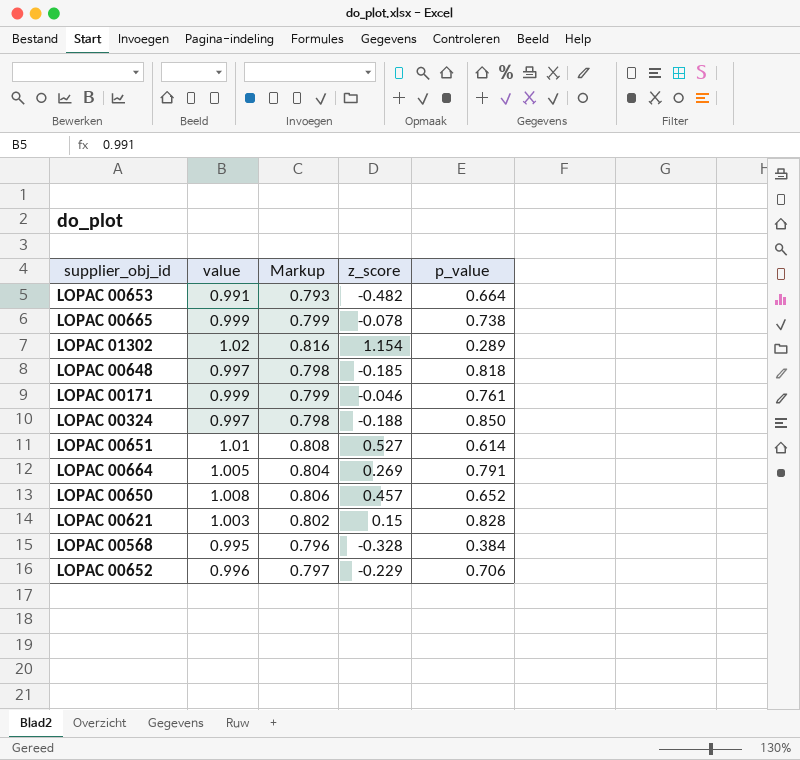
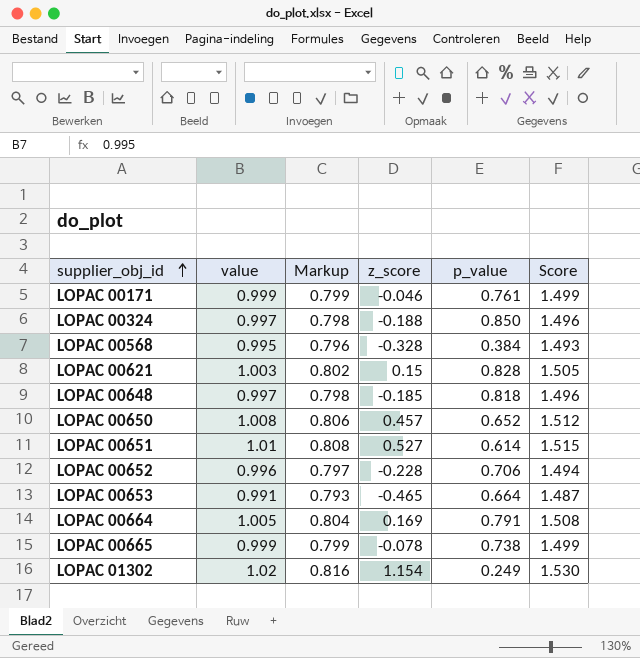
row order: none -> supplier_obj_id ascending
column Score | formula: none -> [value] * 1.5
LOPAC 00652 | z_score: -0.229 -> -0.228
LOPAC 00653 | z_score: -0.482 -> -0.465
LOPAC 00664 | z_score: 0.269 -> 0.169
LOPAC 01302 | p_value: 0.289 -> 0.249

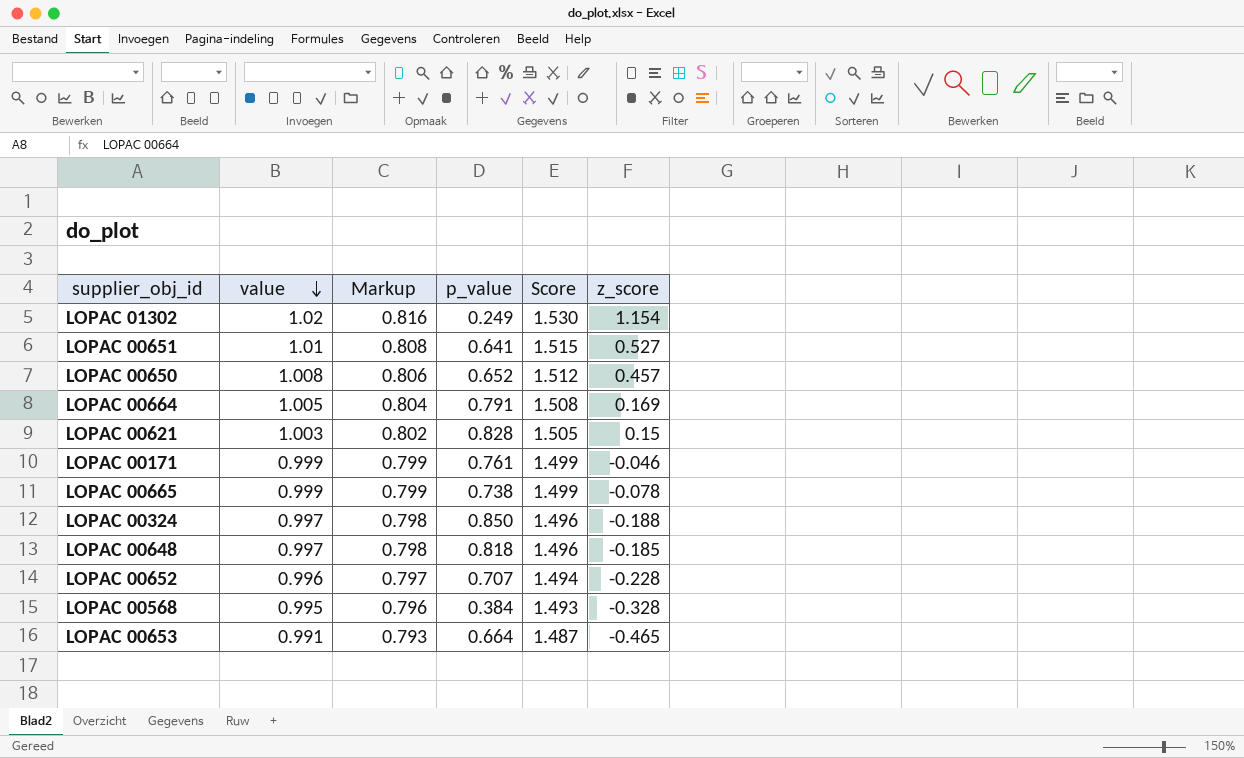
row order: supplier_obj_id ascending -> value descending
column z_score | position: 4 -> 6
LOPAC 00651 | p_value: 0.614 -> 0.641
LOPAC 00652 | p_value: 0.706 -> 0.707

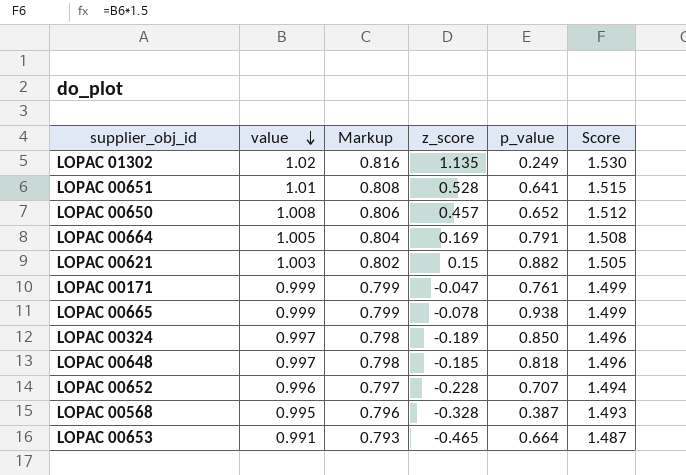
column z_score | position: 6 -> 4
LOPAC 01302 | z_score: 1.154 -> 1.135
LOPAC 00651 | z_score: 0.527 -> 0.528
LOPAC 00621 | p_value: 0.828 -> 0.882
LOPAC 00171 | z_score: -0.046 -> -0.047
LOPAC 00665 | p_value: 0.738 -> 0.938
LOPAC 00324 | z_score: -0.188 -> -0.189
LOPAC 00568 | p_value: 0.384 -> 0.387

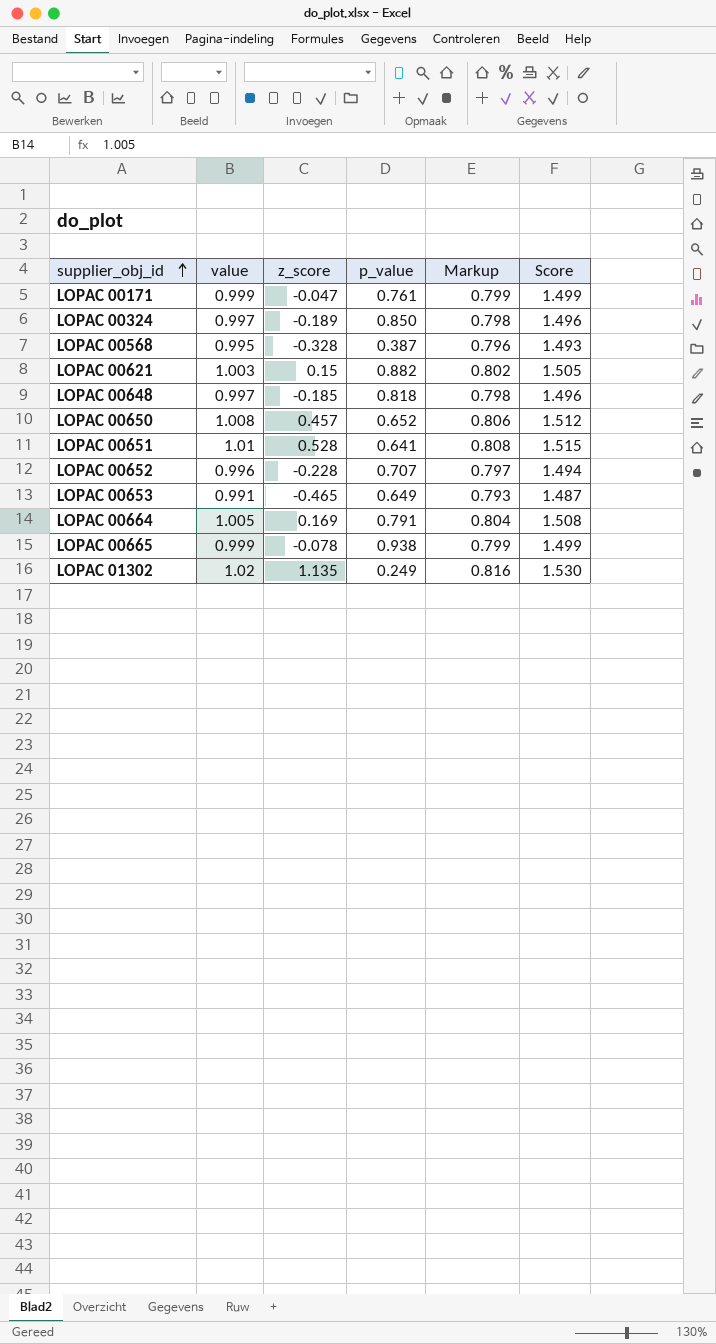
row order: value descending -> supplier_obj_id ascending
column Markup | position: 3 -> 5
LOPAC 00653 | p_value: 0.664 -> 0.649

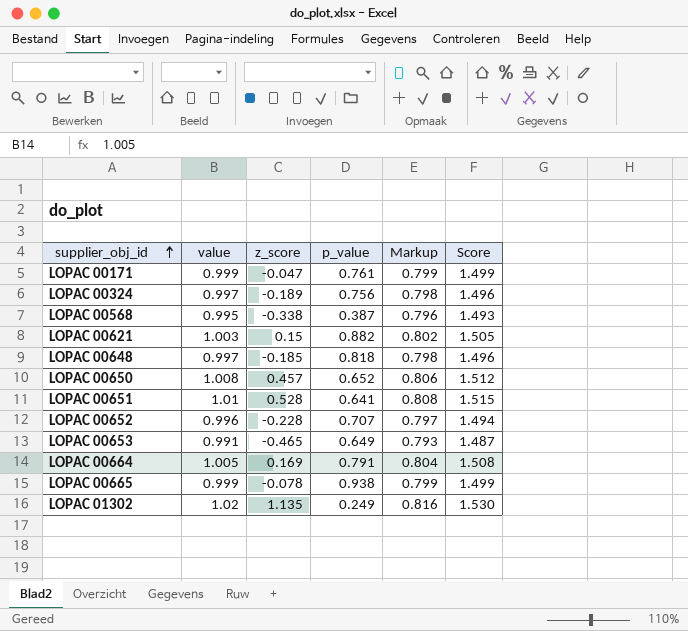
LOPAC 00324 | p_value: 0.850 -> 0.756
LOPAC 00568 | z_score: -0.328 -> -0.338

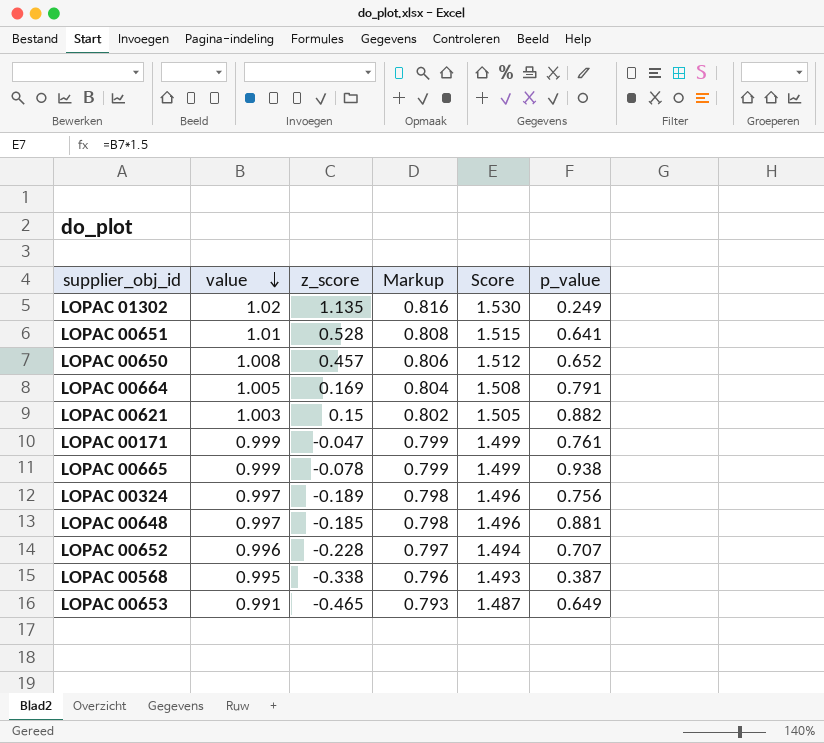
row order: supplier_obj_id ascending -> value descending
column p_value | position: 4 -> 6
LOPAC 00648 | p_value: 0.818 -> 0.881

